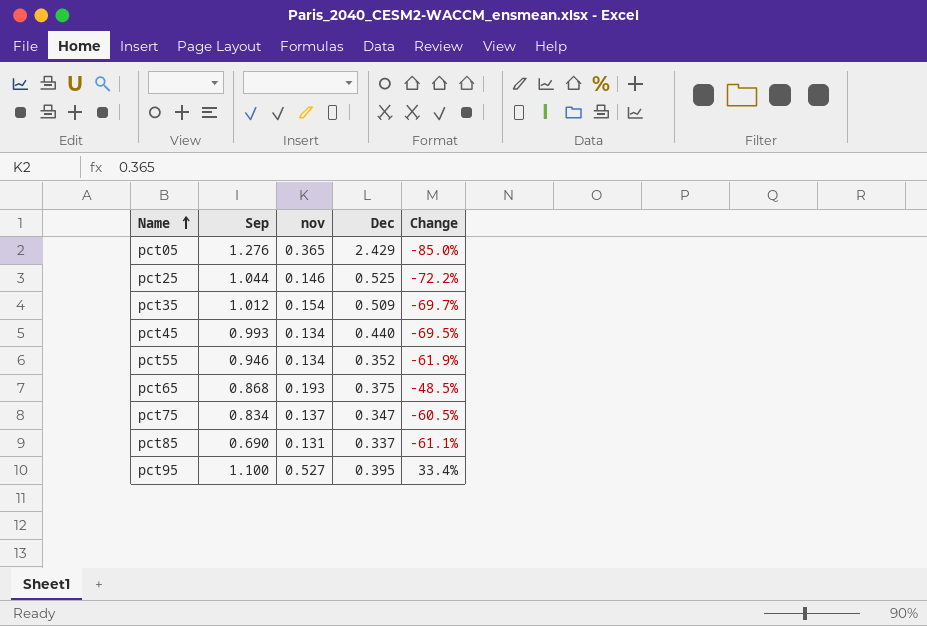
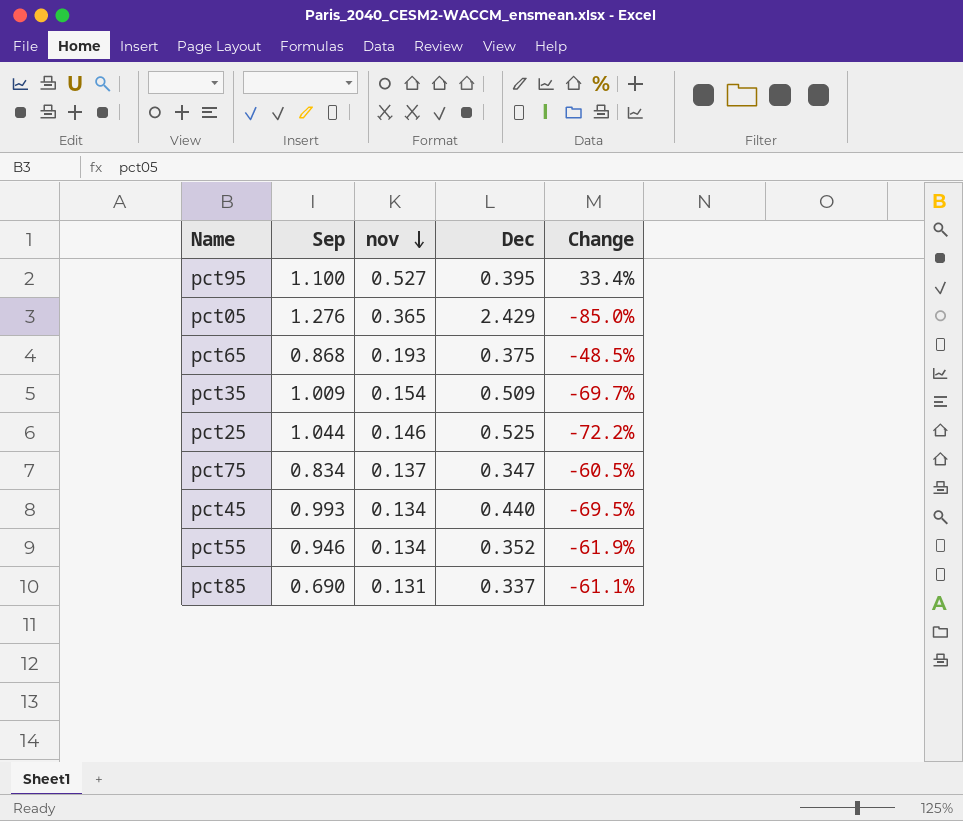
row order: Name ascending -> nov descending
pct35 | Sep: 1.012 -> 1.009

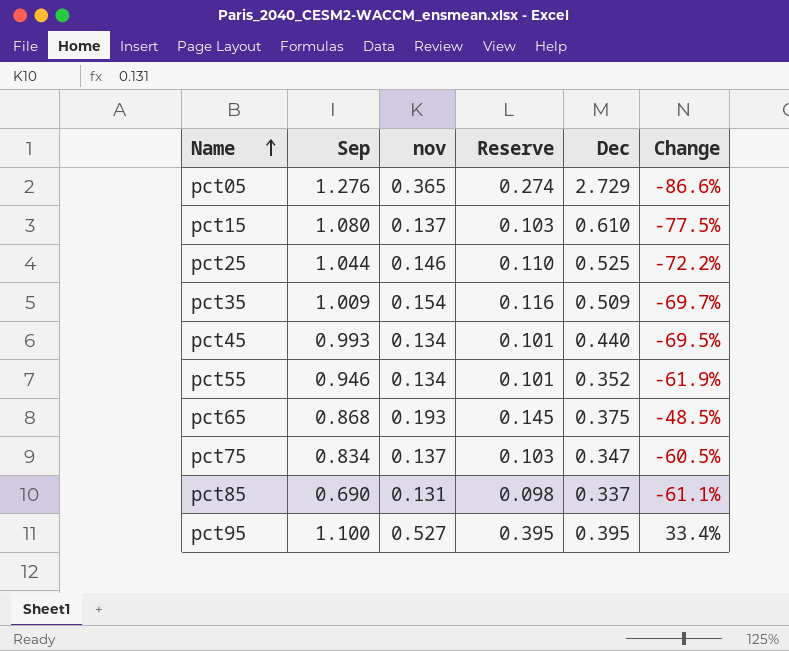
row order: nov descending -> Name ascending
column Reserve | formula: none -> [nov] * 0.75
pct05 | Dec: 2.429 -> 2.729
pct05 | Change: -85.0% -> -86.6%
row pct15: none -> 1.080 | 0.137 | 0.103 | 0.610 | -77.5%

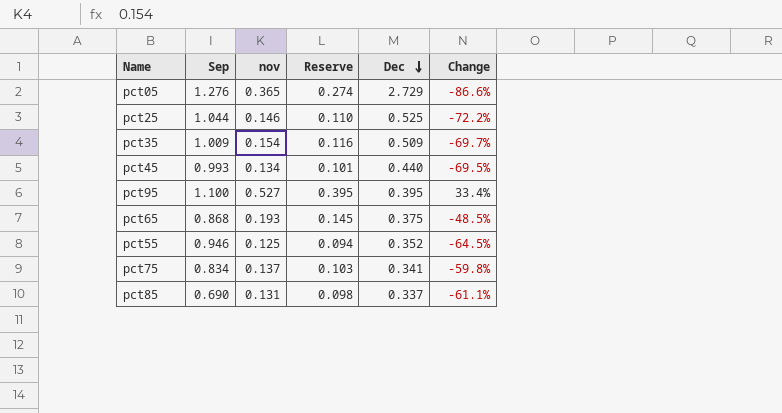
row order: Name ascending -> Dec descending
row pct15: 1.080 | 0.137 | 0.103 | 0.610 | -77.5% -> none
pct55 | nov: 0.134 -> 0.125
pct55 | Reserve: 0.101 -> 0.094
pct55 | Change: -61.9% -> -64.5%
pct75 | Dec: 0.347 -> 0.341
pct75 | Change: -60.5% -> -59.8%

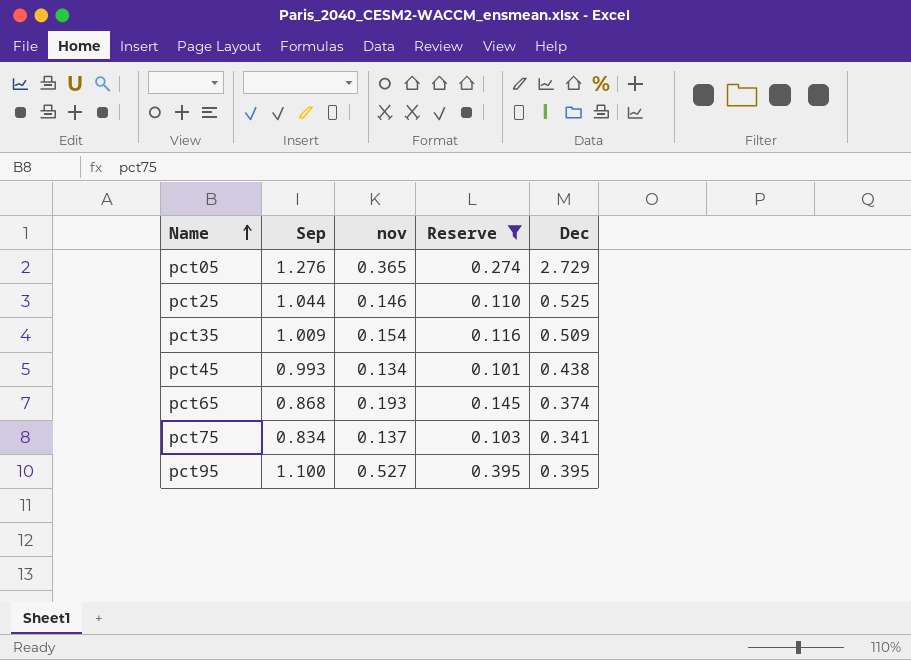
filter: none -> Reserve >= 0.101
row order: Dec descending -> Name ascending
column Change | formula: ([nov] - [Dec]) / [Dec] -> none
pct45 | Dec: 0.440 -> 0.438
pct65 | Dec: 0.375 -> 0.374

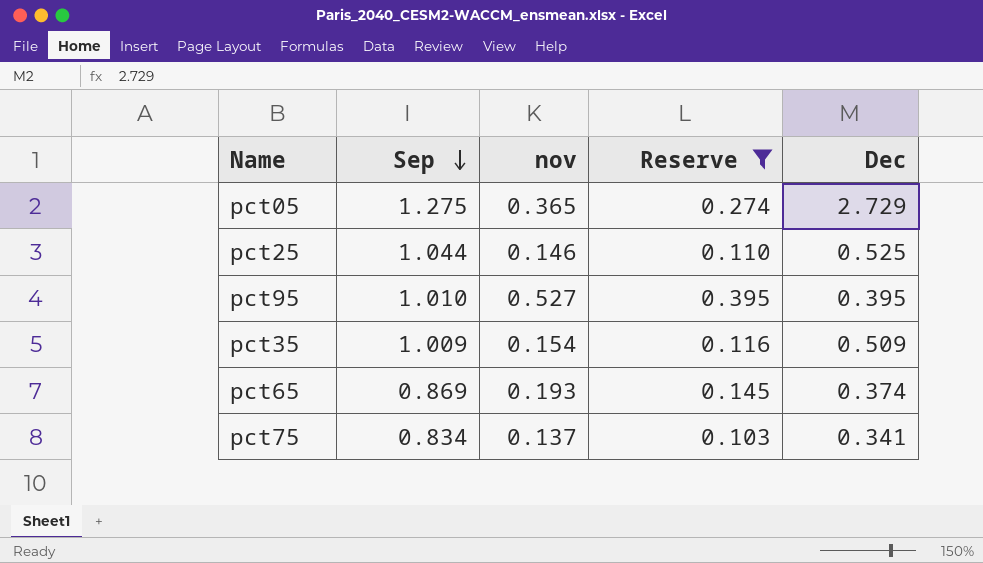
row order: Name ascending -> Sep descending
row pct45: 0.993 | 0.134 | 0.101 | 0.438 -> none
pct05 | Sep: 1.276 -> 1.275
pct95 | Sep: 1.100 -> 1.010
pct65 | Sep: 0.868 -> 0.869

